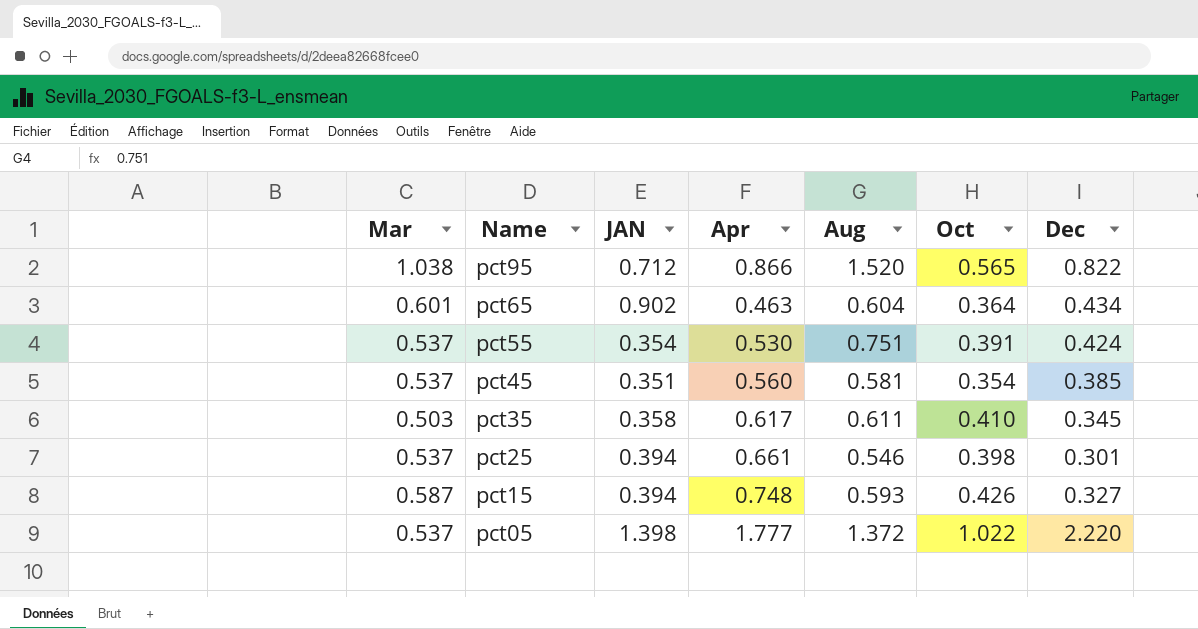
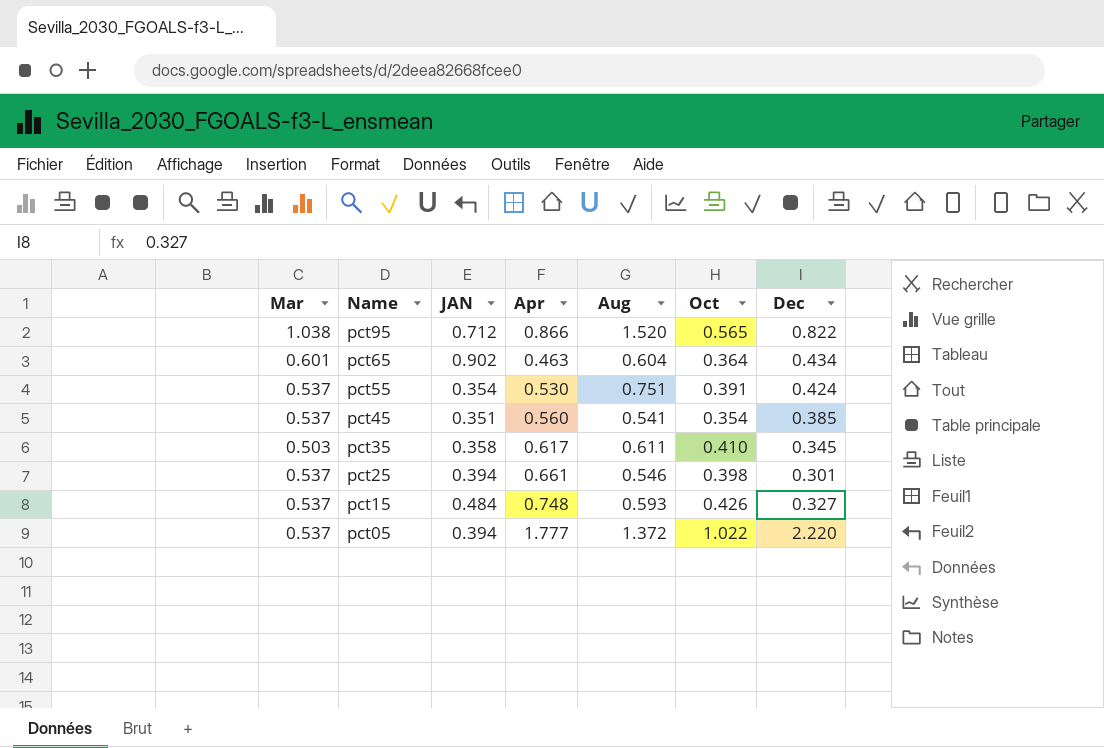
pct45 | Aug: 0.581 -> 0.541
pct15 | Mar: 0.587 -> 0.537
pct15 | JAN: 0.394 -> 0.484
pct05 | JAN: 1.398 -> 0.394

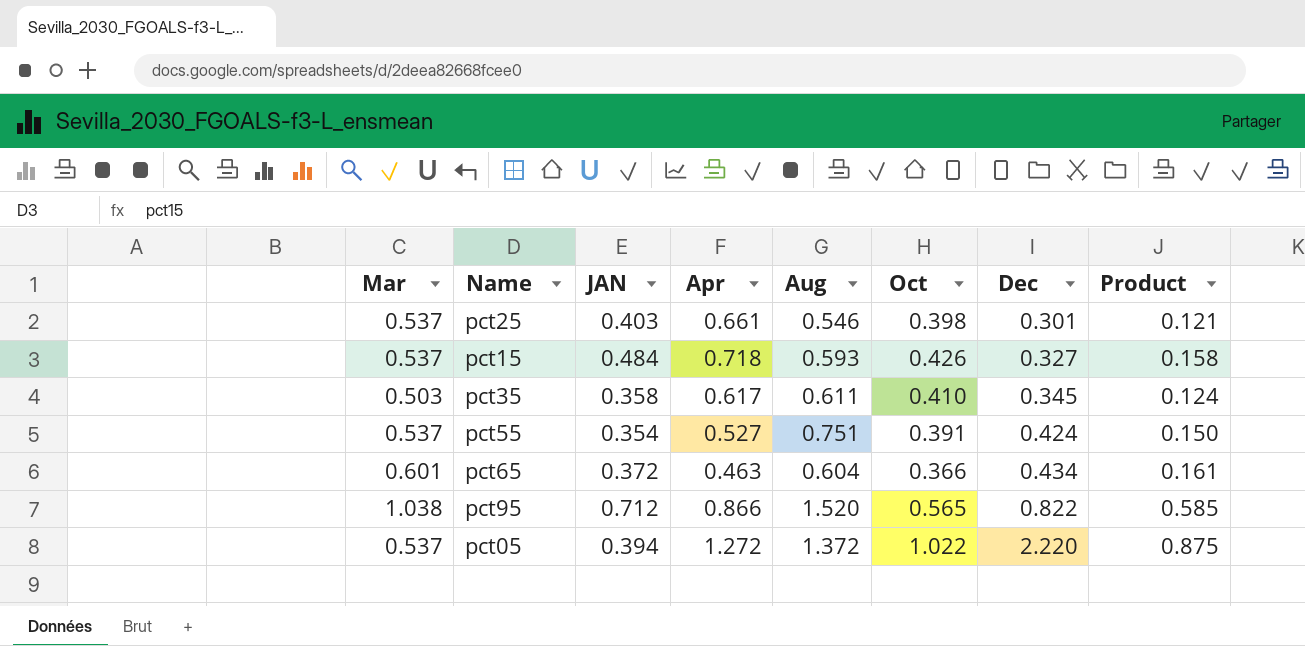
row order: Name descending -> Dec ascending
column Product | formula: none -> [JAN] * [Dec]
row pct45: 0.537 | 0.351 | 0.560 | 0.541 | 0.354 | 0.385 -> none
pct25 | JAN: 0.394 -> 0.403
pct15 | Apr: 0.748 -> 0.718
pct55 | Apr: 0.530 -> 0.527
pct65 | JAN: 0.902 -> 0.372
pct65 | Oct: 0.364 -> 0.366
pct05 | Apr: 1.777 -> 1.272

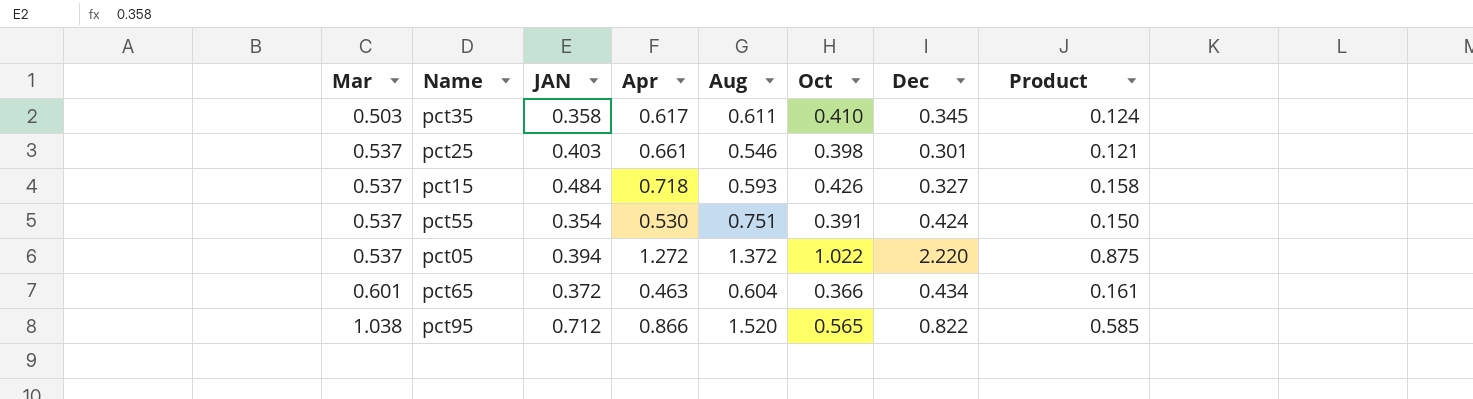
row order: Dec ascending -> Mar ascending
pct55 | Apr: 0.527 -> 0.530

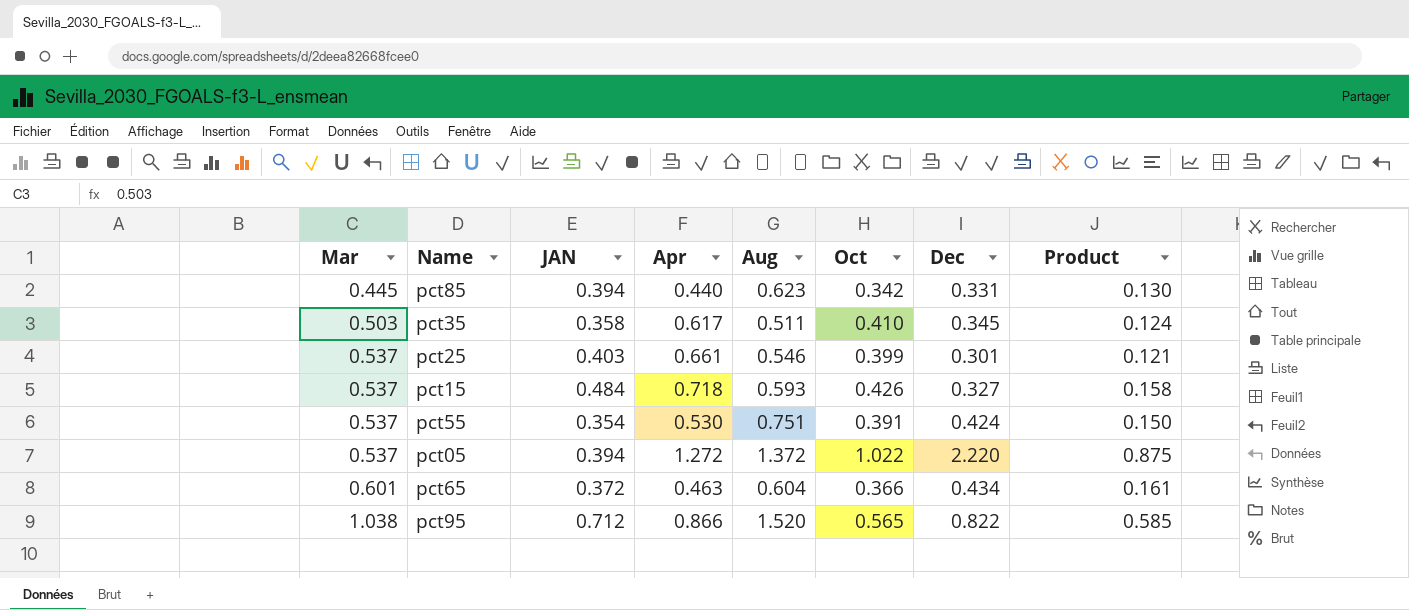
row pct85: none -> 0.445 | 0.394 | 0.440 | 0.623 | 0.342 | 0.331 | 0.130
pct35 | Aug: 0.611 -> 0.511
pct25 | Oct: 0.398 -> 0.399

